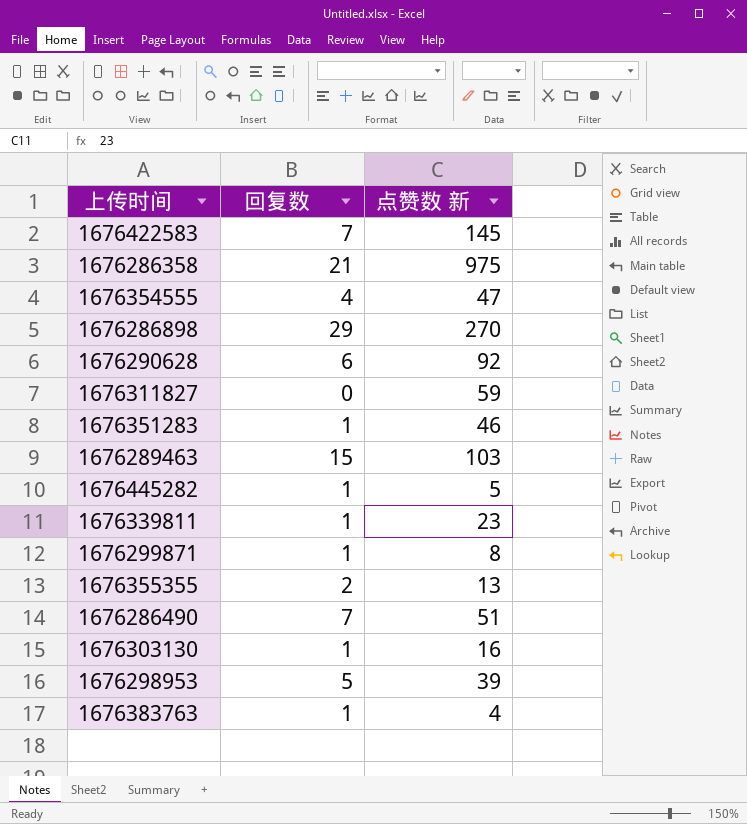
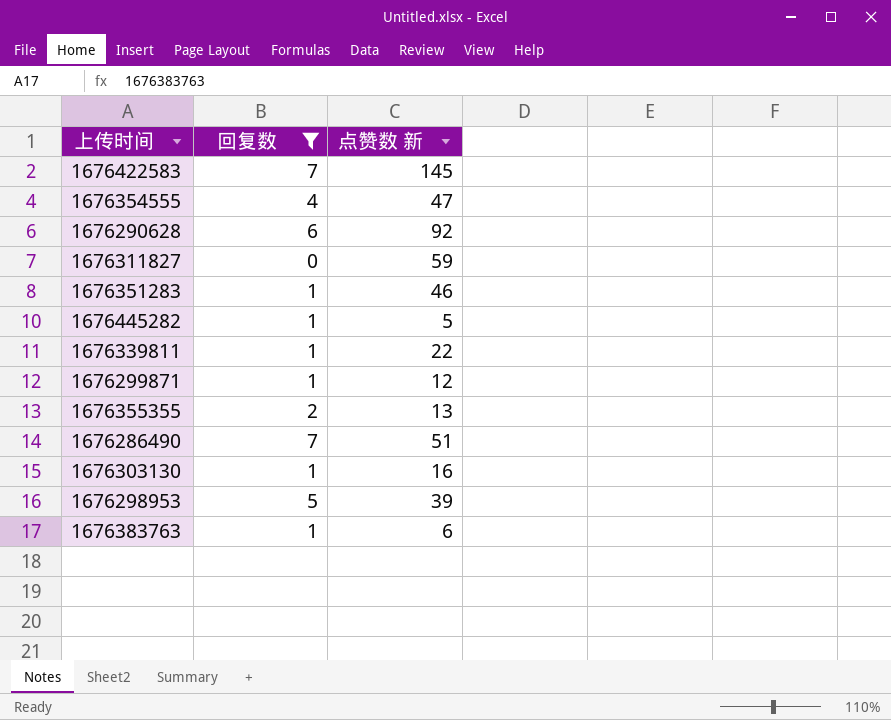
filter: none -> 回复数 <= 7
1676339811 | 点赞数 新: 23 -> 22
1676299871 | 点赞数 新: 8 -> 12
1676383763 | 点赞数 新: 4 -> 6

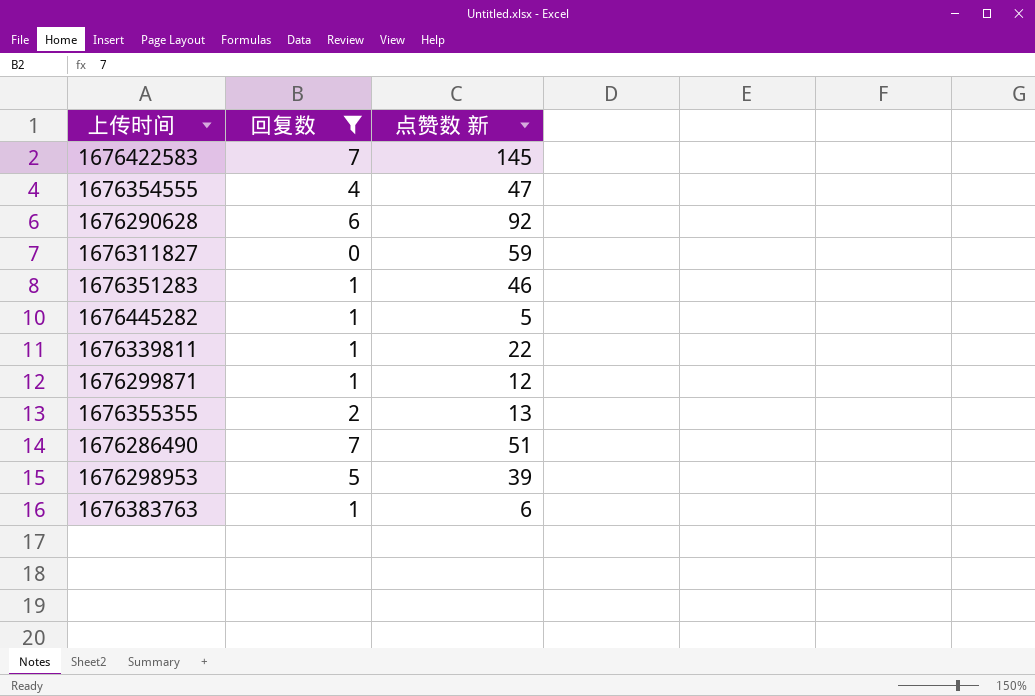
row 1676303130: 1 | 16 -> none

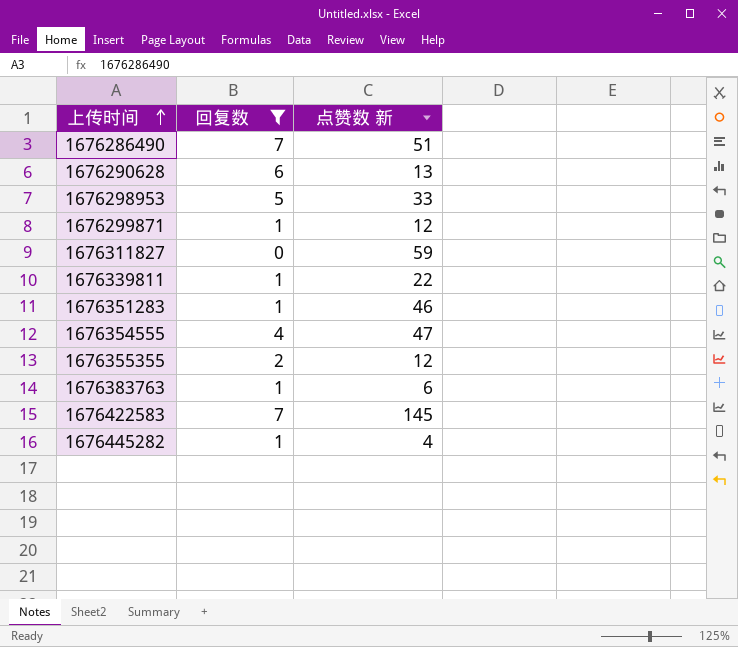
row order: none -> 上传时间 ascending
1676290628 | 点赞数 新: 92 -> 13
1676298953 | 点赞数 新: 39 -> 33
1676355355 | 点赞数 新: 13 -> 12
1676445282 | 点赞数 新: 5 -> 4

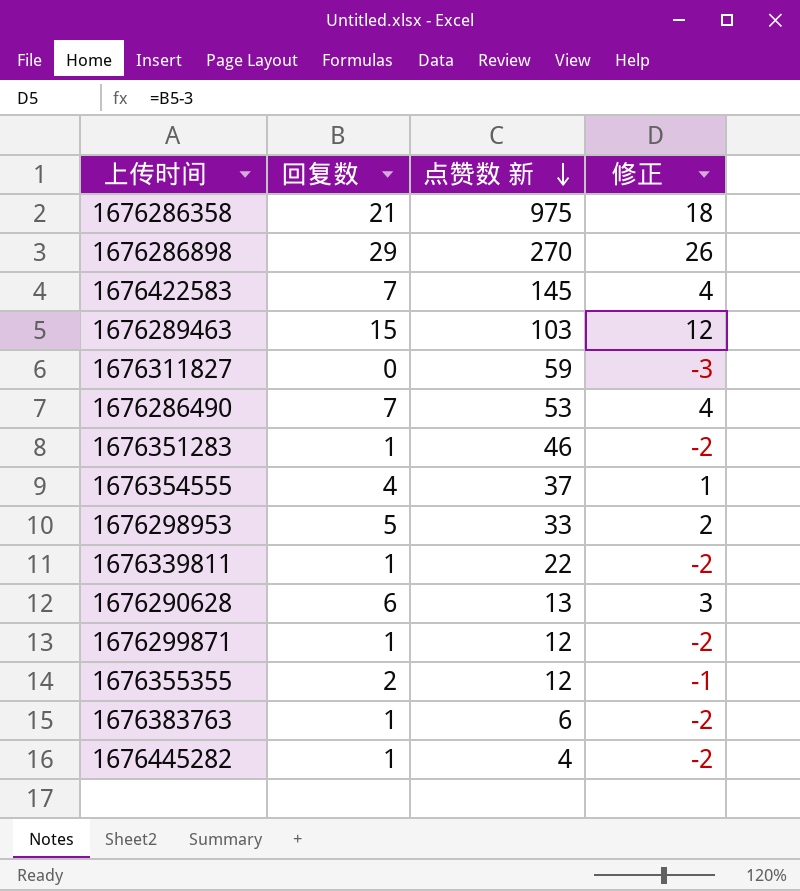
filter: 回复数 <= 7 -> none
row order: 上传时间 ascending -> 点赞数 新 descending
column 修正 | formula: none -> [回复数] - 3
1676286490 | 点赞数 新: 51 -> 53
1676354555 | 点赞数 新: 47 -> 37

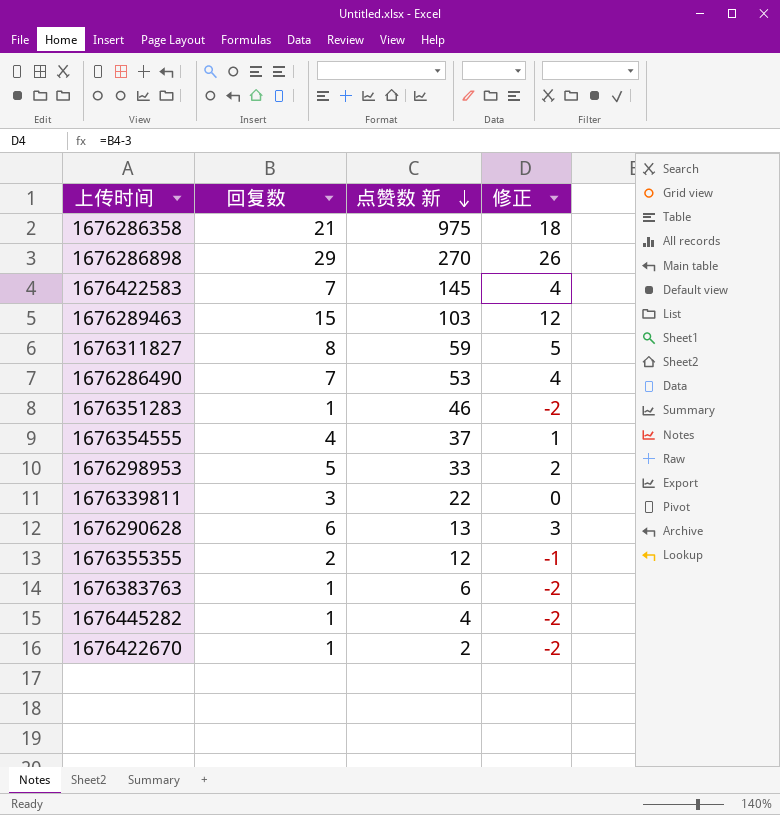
row 1676299871: 1 | 12 | -2 -> none
1676311827 | 回复数: 0 -> 8
1676311827 | 修正: -3 -> 5
1676339811 | 回复数: 1 -> 3
1676339811 | 修正: -2 -> 0
row 1676422670: none -> 1 | 2 | -2

